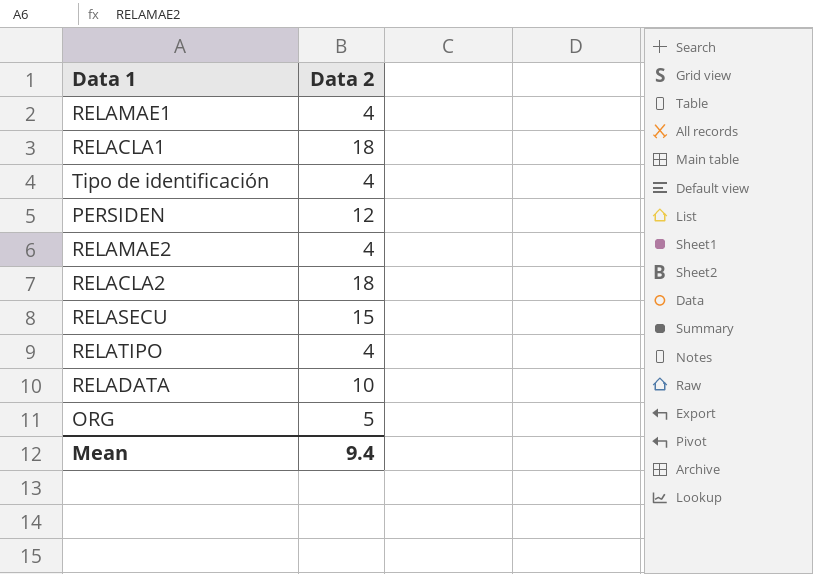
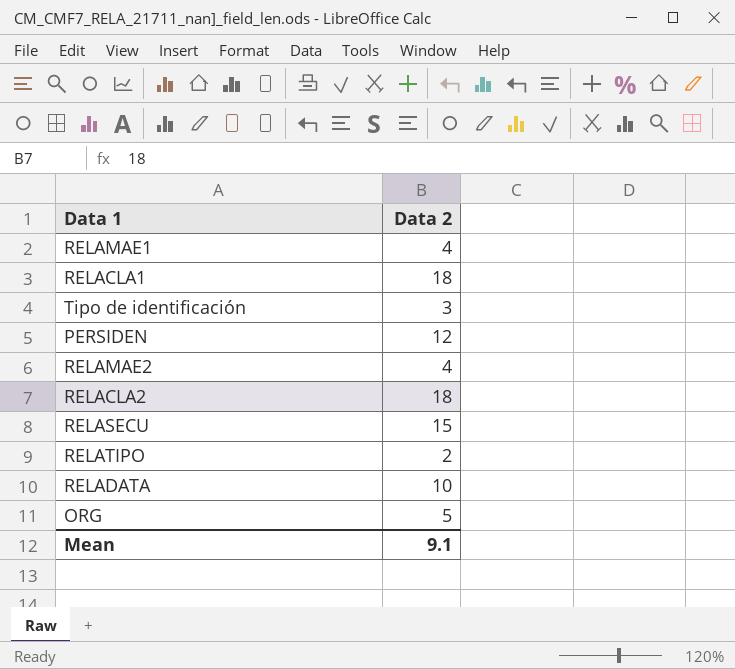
Tipo de identificación | Data 2: 4 -> 3
RELATIPO | Data 2: 4 -> 2
Mean | Data 2: 9.4 -> 9.1

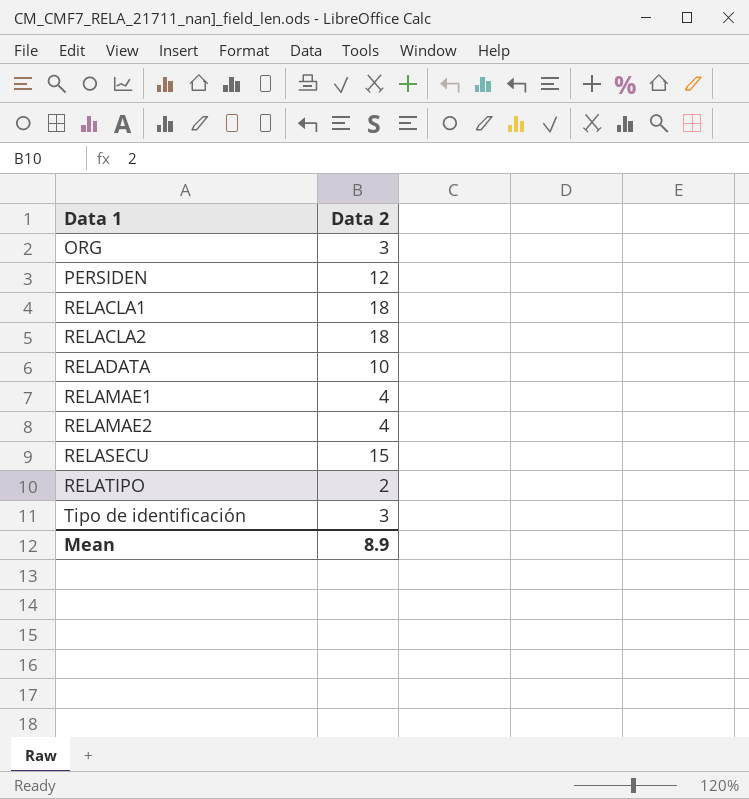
row order: none -> Data 1 ascending
ORG | Data 2: 5 -> 3
Mean | Data 2: 9.1 -> 8.9

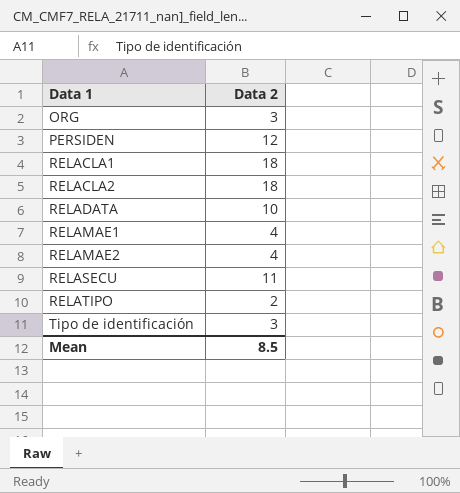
RELASECU | Data 2: 15 -> 11
Mean | Data 2: 8.9 -> 8.5

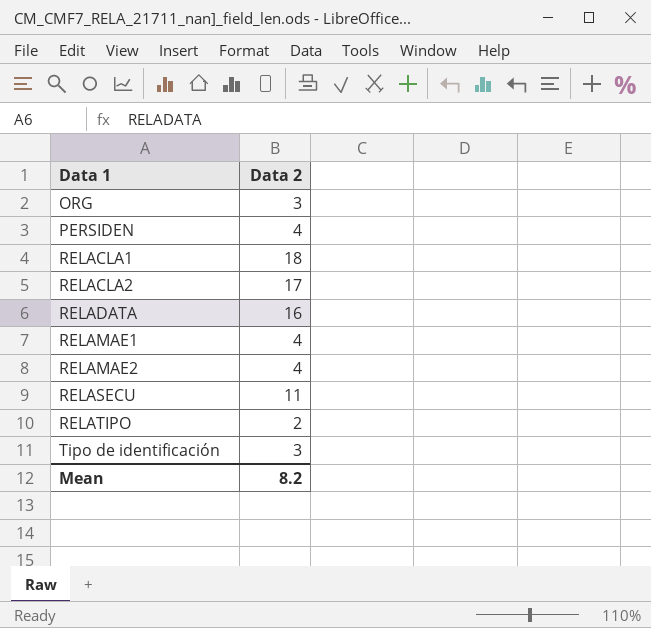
PERSIDEN | Data 2: 12 -> 4
RELACLA2 | Data 2: 18 -> 17
RELADATA | Data 2: 10 -> 16
Mean | Data 2: 8.5 -> 8.2

